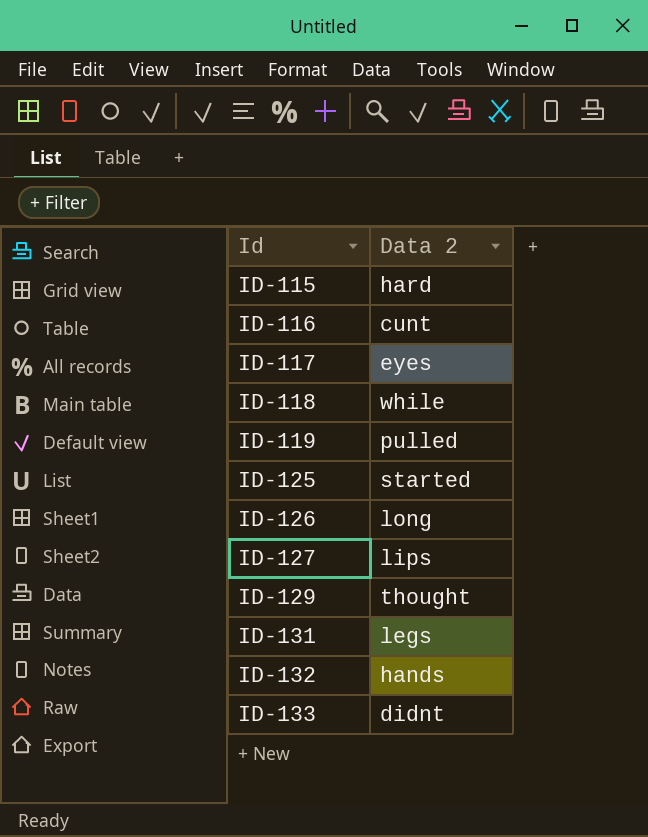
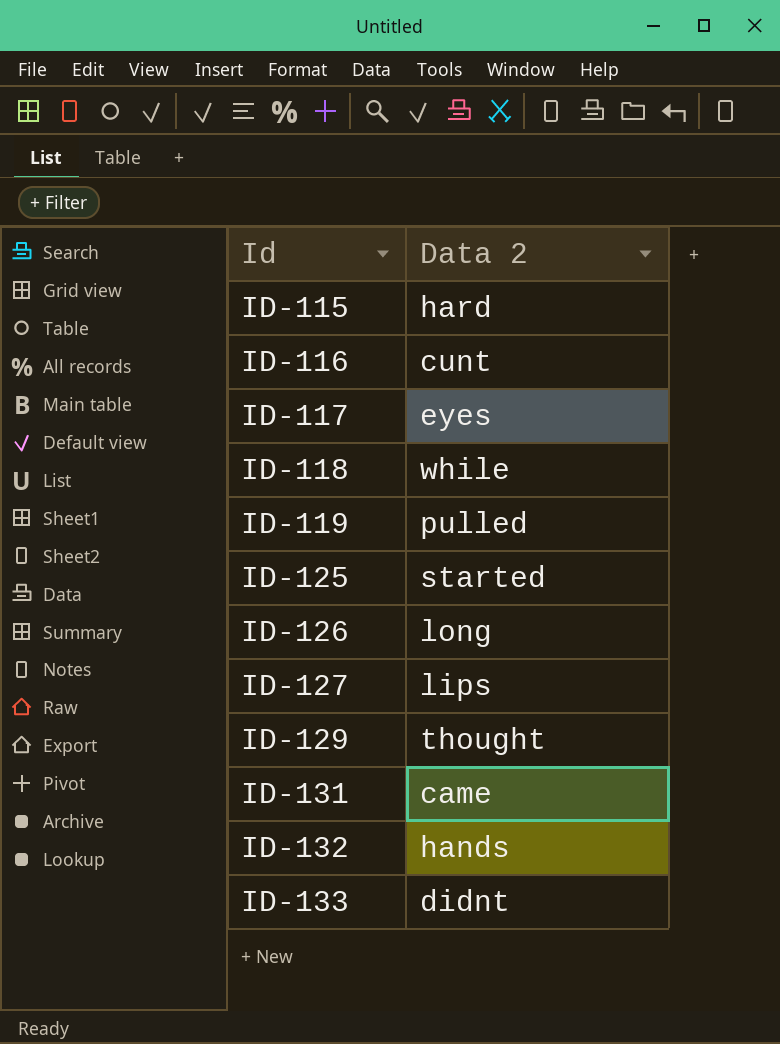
ID-131 | Data 2: legs -> came

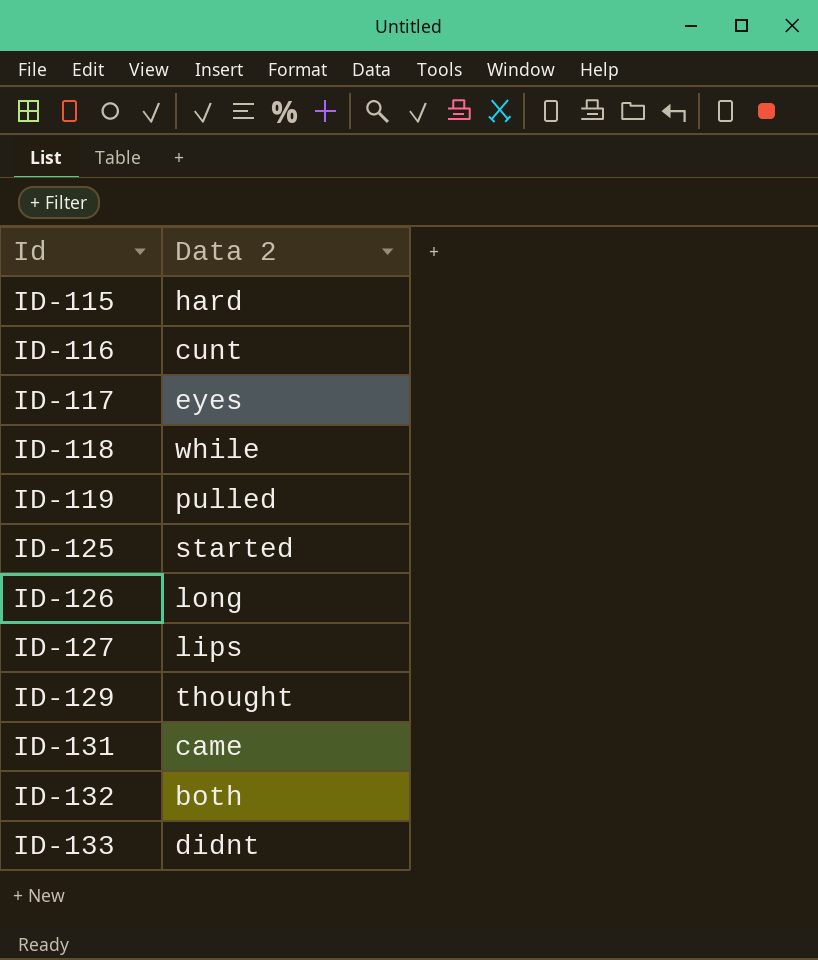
ID-132 | Data 2: hands -> both

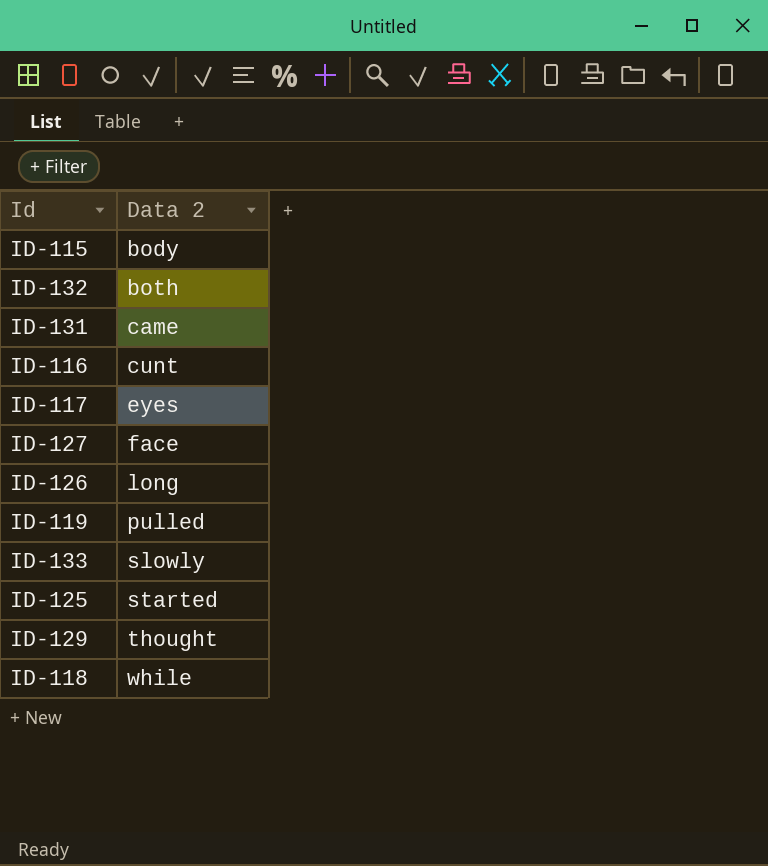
row order: Id ascending -> Data 2 ascending
ID-115 | Data 2: hard -> body
ID-127 | Data 2: lips -> face
ID-133 | Data 2: didnt -> slowly

